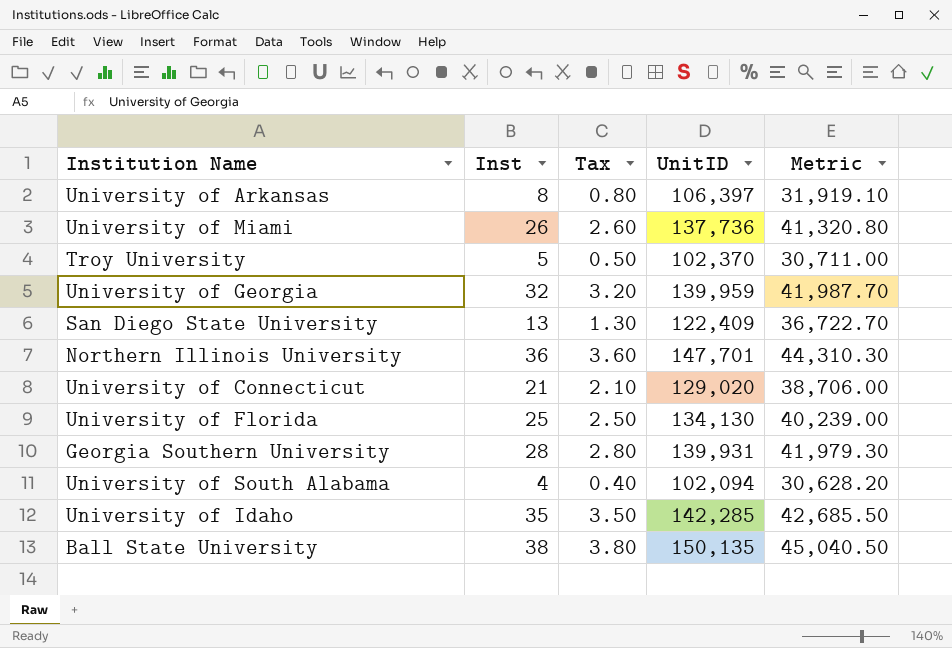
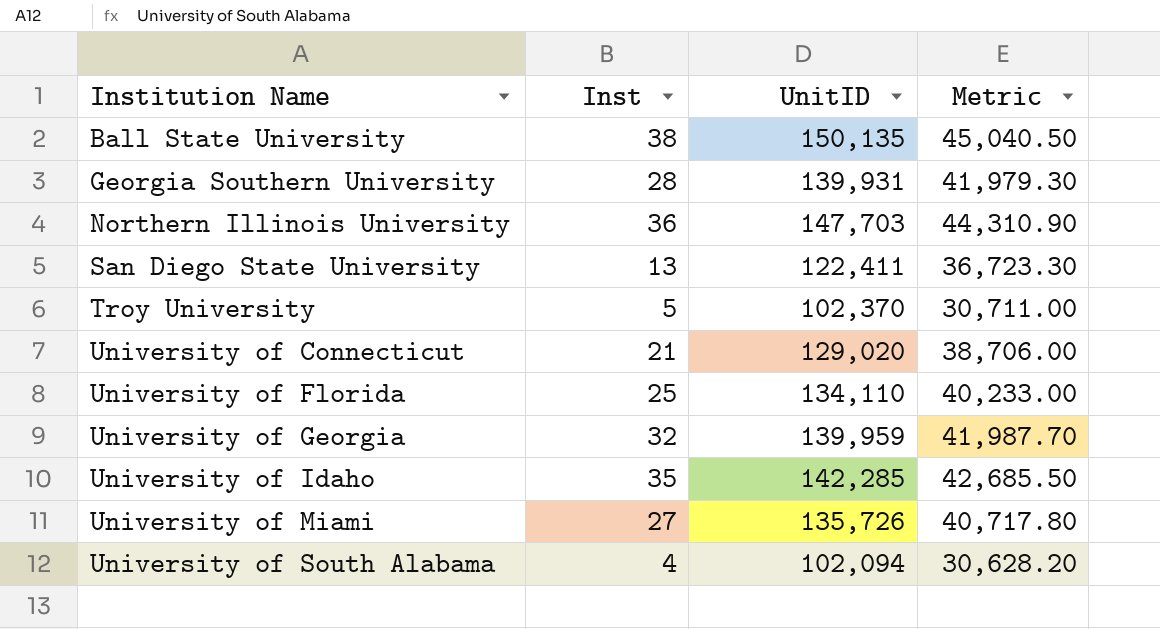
row order: none -> Institution Name ascending
column Tax | formula: [Inst] * 0.1 -> none
row University of Arkansas: 8 | 0.80 | 106,397 | 31,919.10 -> none
Northern Illinois University | UnitID: 147,701 -> 147,703
Northern Illinois University | Metric: 44,310.30 -> 44,310.90
San Diego State University | UnitID: 122,409 -> 122,411
San Diego State University | Metric: 36,722.70 -> 36,723.30
University of Florida | UnitID: 134,130 -> 134,110
University of Florida | Metric: 40,239.00 -> 40,233.00
University of Miami | Inst: 26 -> 27
University of Miami | UnitID: 137,736 -> 135,726
University of Miami | Metric: 41,320.80 -> 40,717.80

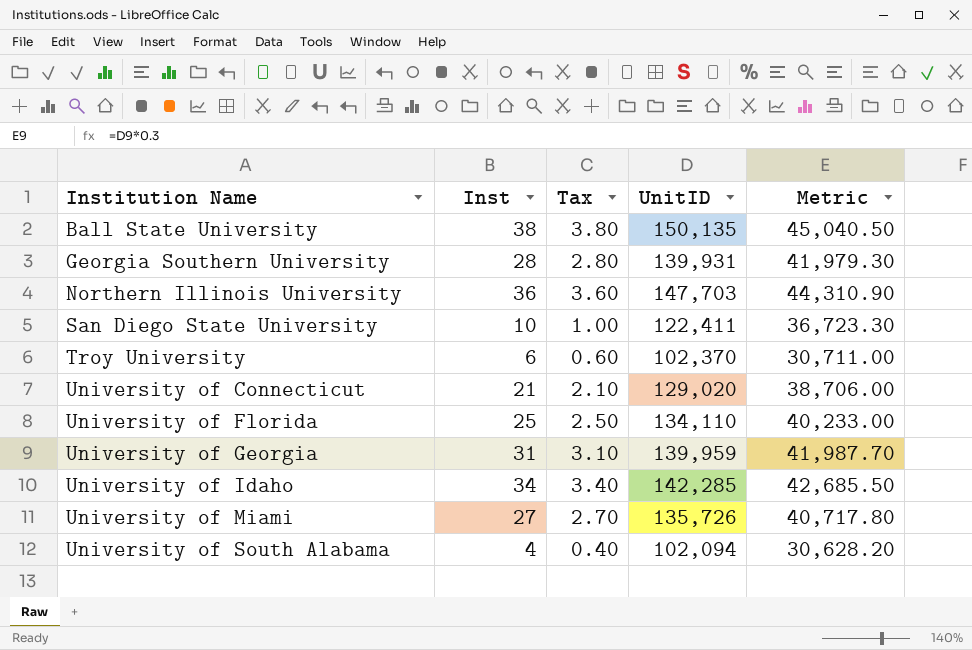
column Tax | formula: none -> [Inst] * 0.1
San Diego State University | Inst: 13 -> 10
Troy University | Inst: 5 -> 6
University of Georgia | Inst: 32 -> 31
University of Idaho | Inst: 35 -> 34

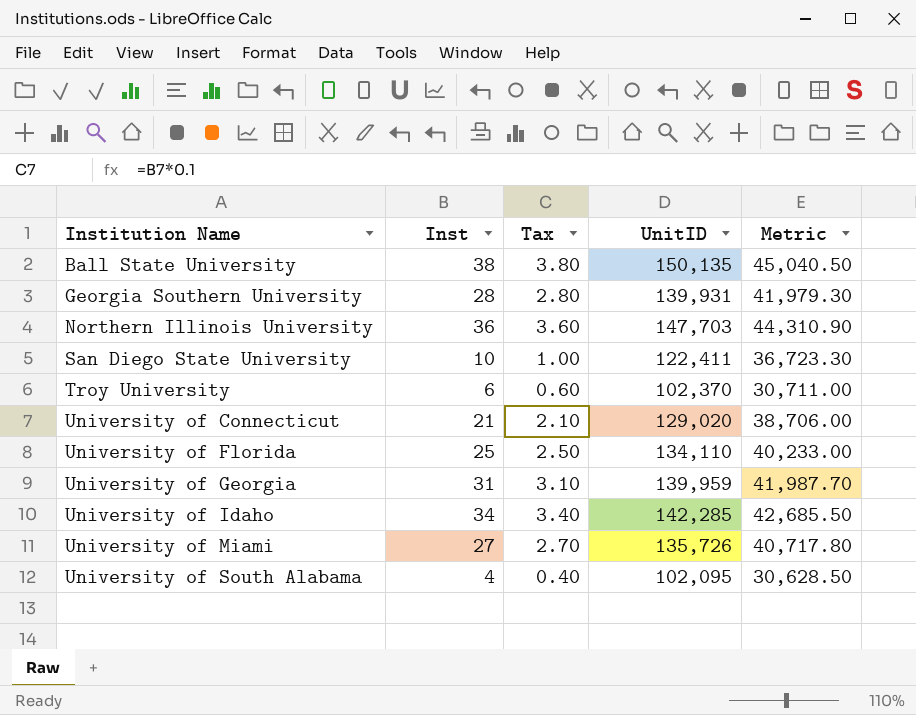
University of South Alabama | UnitID: 102,094 -> 102,095
University of South Alabama | Metric: 30,628.20 -> 30,628.50

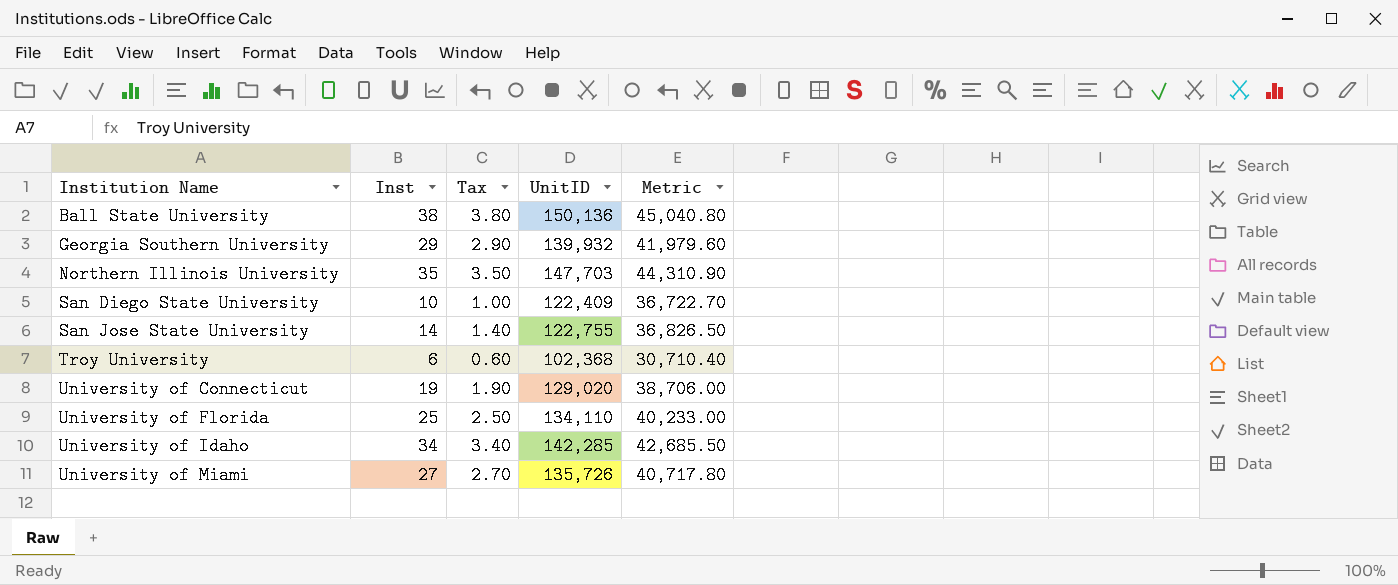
row University of Georgia: 31 | 3.10 | 139,959 | 41,987.70 -> none
row University of South Alabama: 4 | 0.40 | 102,095 | 30,628.50 -> none
Ball State University | UnitID: 150,135 -> 150,136
Ball State University | Metric: 45,040.50 -> 45,040.80
Georgia Southern University | Inst: 28 -> 29
Georgia Southern University | Tax: 2.80 -> 2.90
Georgia Southern University | UnitID: 139,931 -> 139,932
Georgia Southern University | Metric: 41,979.30 -> 41,979.60
Northern Illinois University | Inst: 36 -> 35
Northern Illinois University | Tax: 3.60 -> 3.50
San Diego State University | UnitID: 122,411 -> 122,409
San Diego State University | Metric: 36,723.30 -> 36,722.70
row San Jose State University: none -> 14 | 1.40 | 122,755 | 36,826.50
Troy University | UnitID: 102,370 -> 102,368
Troy University | Metric: 30,711.00 -> 30,710.40
University of Connecticut | Inst: 21 -> 19
University of Connecticut | Tax: 2.10 -> 1.90

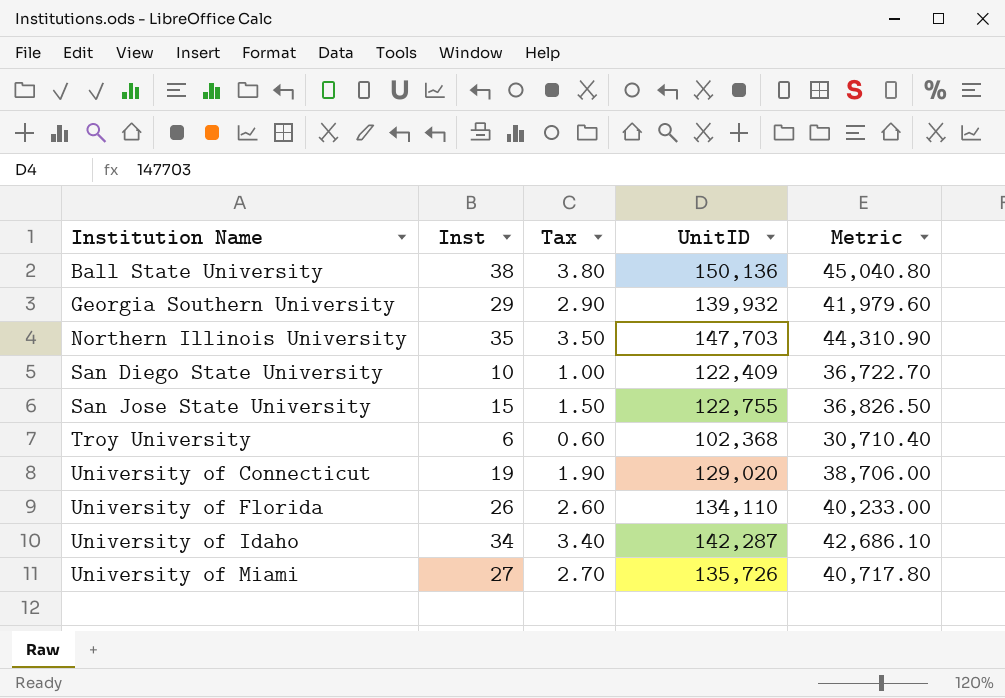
San Jose State University | Inst: 14 -> 15
San Jose State University | Tax: 1.40 -> 1.50
University of Florida | Inst: 25 -> 26
University of Florida | Tax: 2.50 -> 2.60
University of Idaho | UnitID: 142,285 -> 142,287
University of Idaho | Metric: 42,685.50 -> 42,686.10

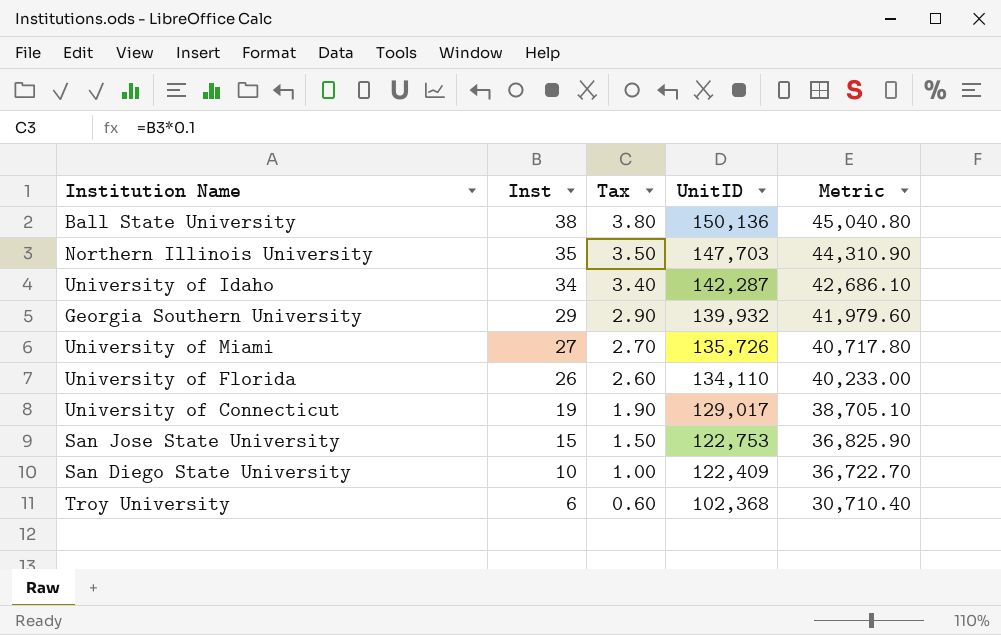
row order: Institution Name ascending -> Inst descending
University of Connecticut | UnitID: 129,020 -> 129,017
University of Connecticut | Metric: 38,706.00 -> 38,705.10
San Jose State University | UnitID: 122,755 -> 122,753
San Jose State University | Metric: 36,826.50 -> 36,825.90

